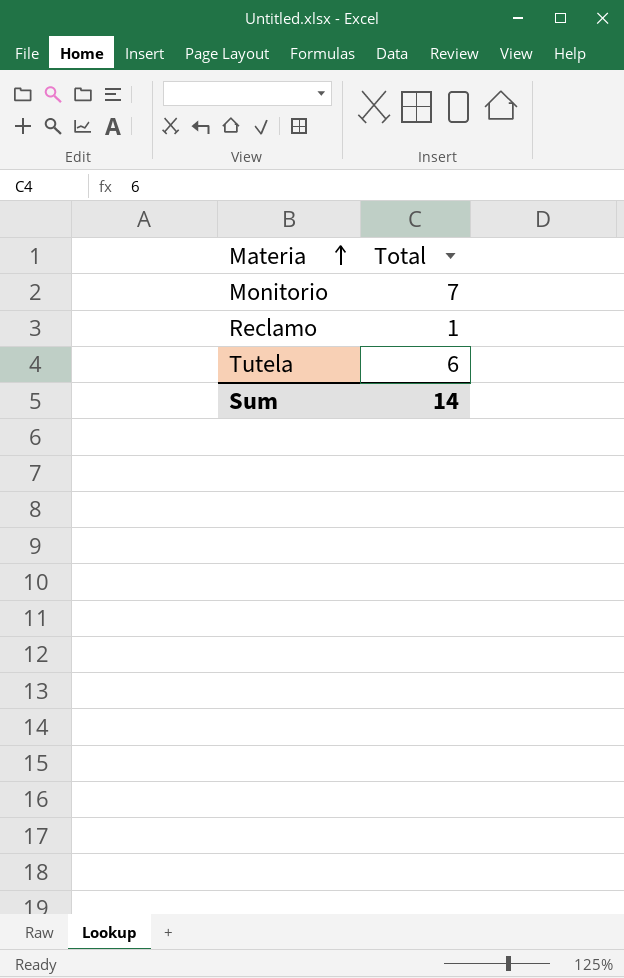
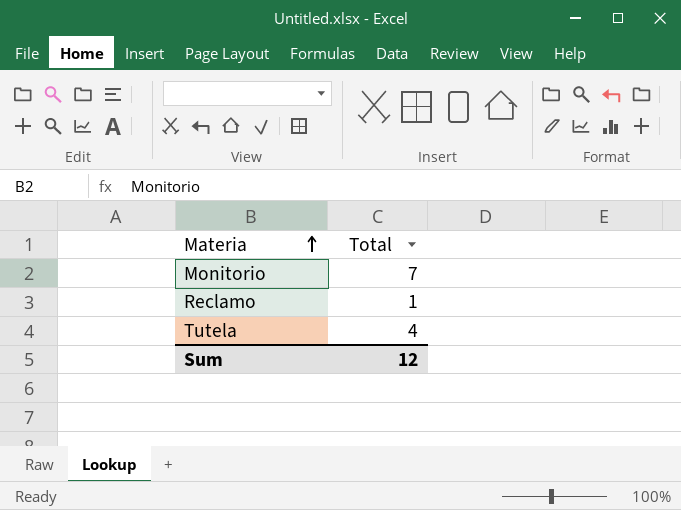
Tutela | Total: 6 -> 4
Sum | Total: 14 -> 12

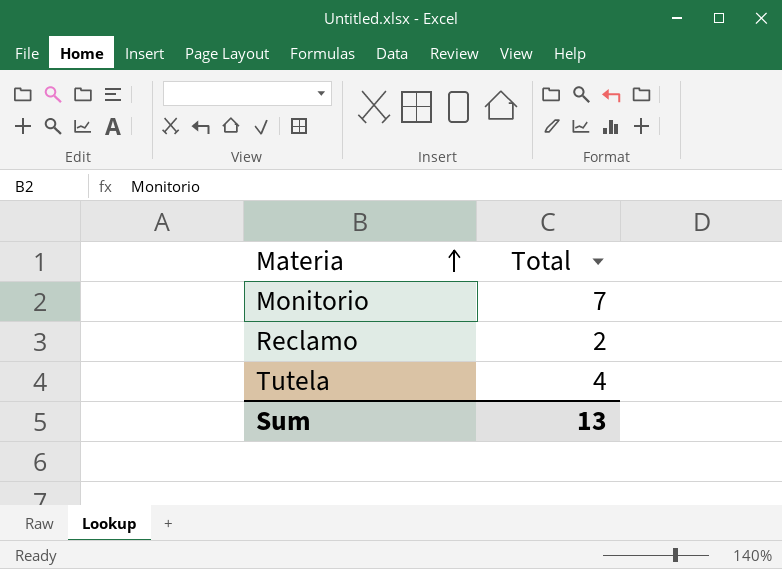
Reclamo | Total: 1 -> 2
Sum | Total: 12 -> 13

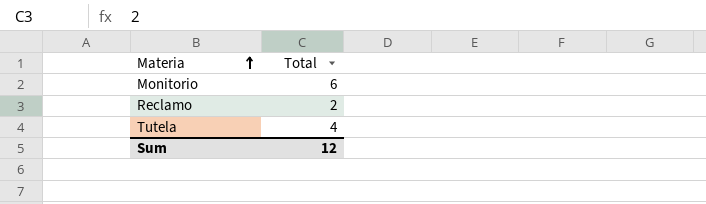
Monitorio | Total: 7 -> 6
Sum | Total: 13 -> 12

